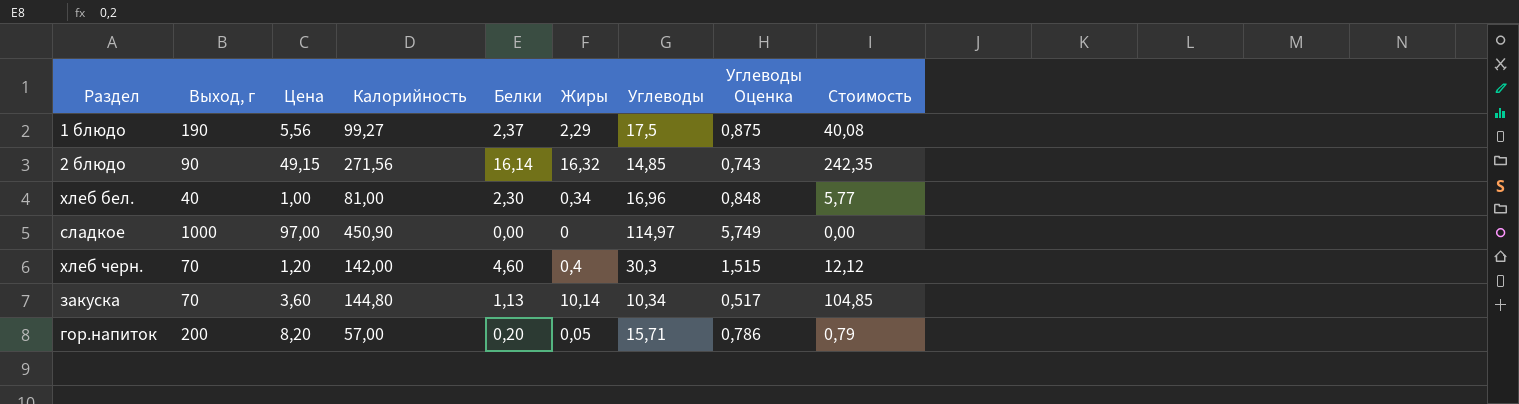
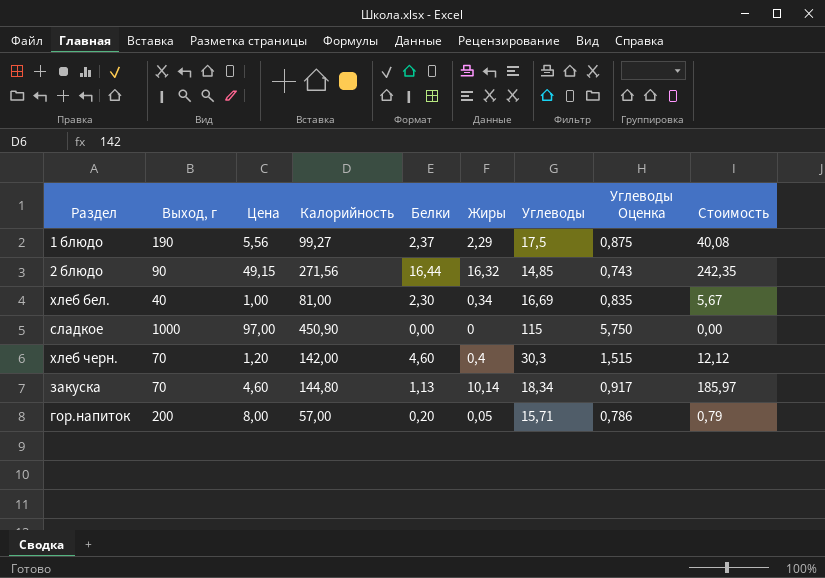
2 блюдо | Белки: 16,14 -> 16,44
хлеб бел. | Углеводы: 16,96 -> 16,69
хлеб бел. | Углеводы Оценка: 0,848 -> 0,835
хлеб бел. | Стоимость: 5,77 -> 5,67
сладкое | Углеводы: 114,97 -> 115
сладкое | Углеводы Оценка: 5,749 -> 5,750
закуска | Цена: 3,60 -> 4,60
закуска | Углеводы: 10,34 -> 18,34
закуска | Углеводы Оценка: 0,517 -> 0,917
закуска | Стоимость: 104,85 -> 185,97
гор.напиток | Цена: 8,20 -> 8,00

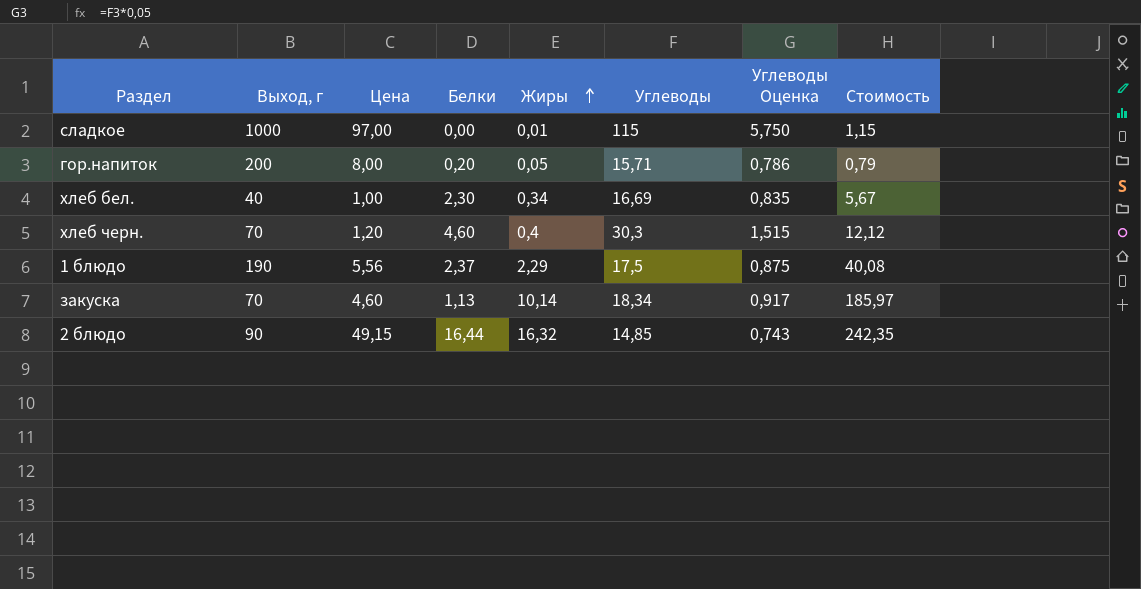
row order: none -> Жиры ascending
column Калорийность | position: 4 -> none
сладкое | Жиры: 0 -> 0,01
сладкое | Стоимость: 0,00 -> 1,15

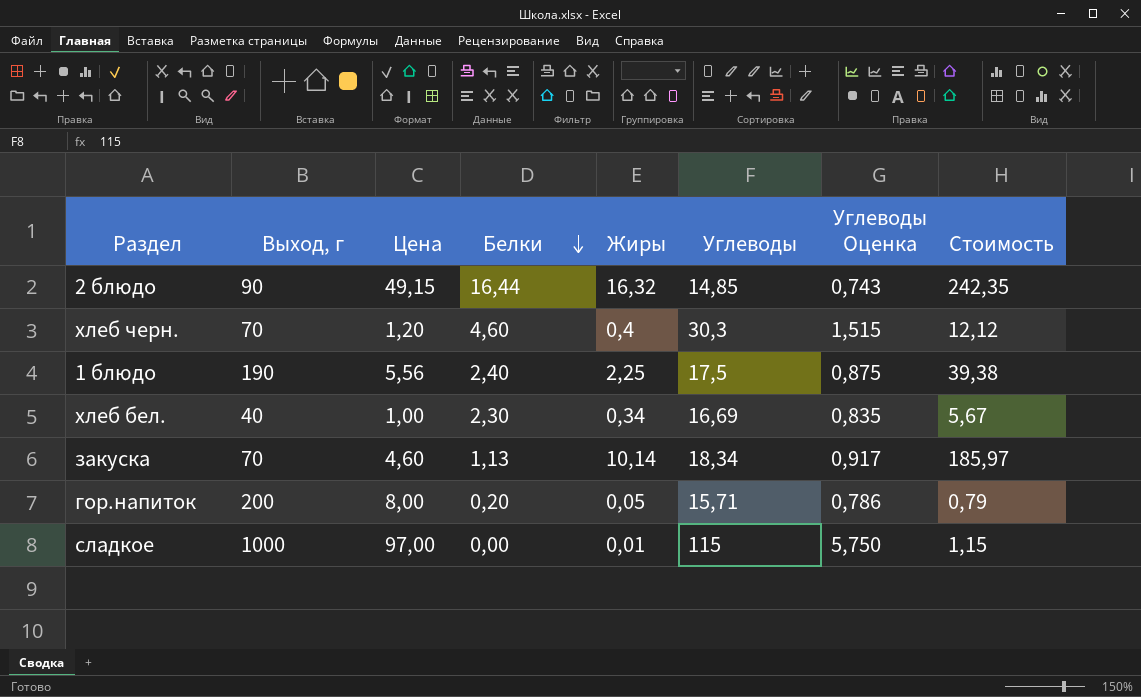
row order: Жиры ascending -> Белки descending
1 блюдо | Белки: 2,37 -> 2,40
1 блюдо | Жиры: 2,29 -> 2,25
1 блюдо | Стоимость: 40,08 -> 39,38

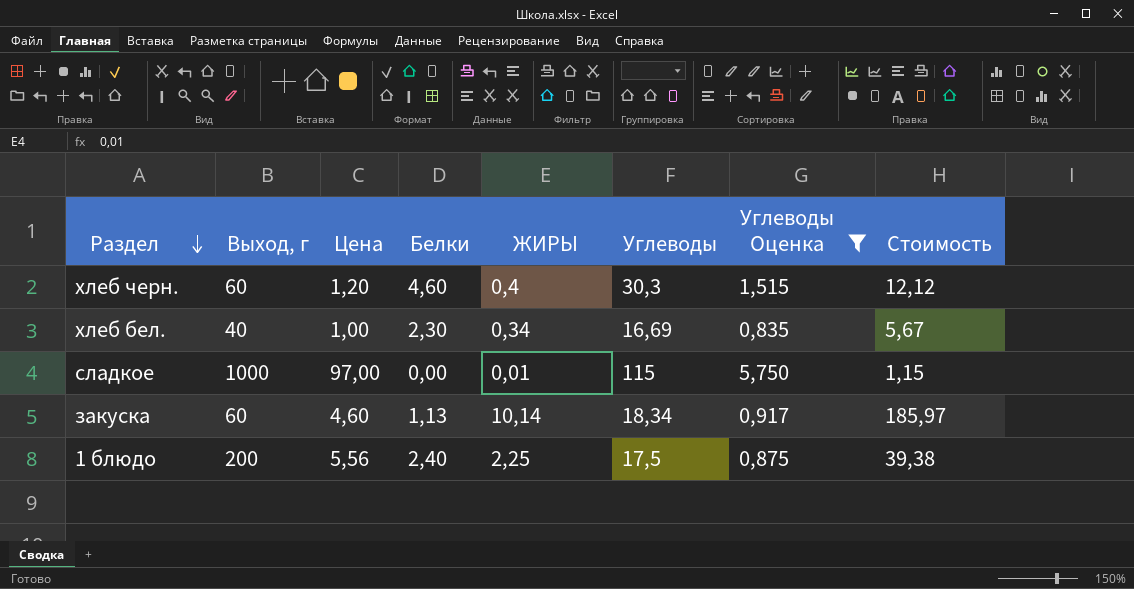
filter: none -> Углеводы Оценка >= 0,835
row order: Белки descending -> Раздел descending
column name: Жиры -> ЖИРЫ
хлеб черн. | Выход, г: 70 -> 60
закуска | Выход, г: 70 -> 60
1 блюдо | Выход, г: 190 -> 200

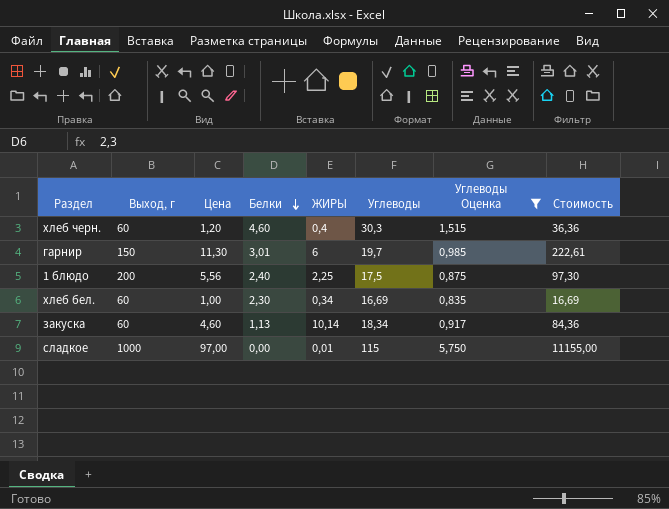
row order: Раздел descending -> Белки descending
column Стоимость | formula: [ЖИРЫ] * [Углеводы] -> [Цена] * [Углеводы]
row гарнир: none -> 150 | 11,30 | 3,01 | 6 | 19,7 | 0,985 | 222,61
хлеб бел. | Выход, г: 40 -> 60

